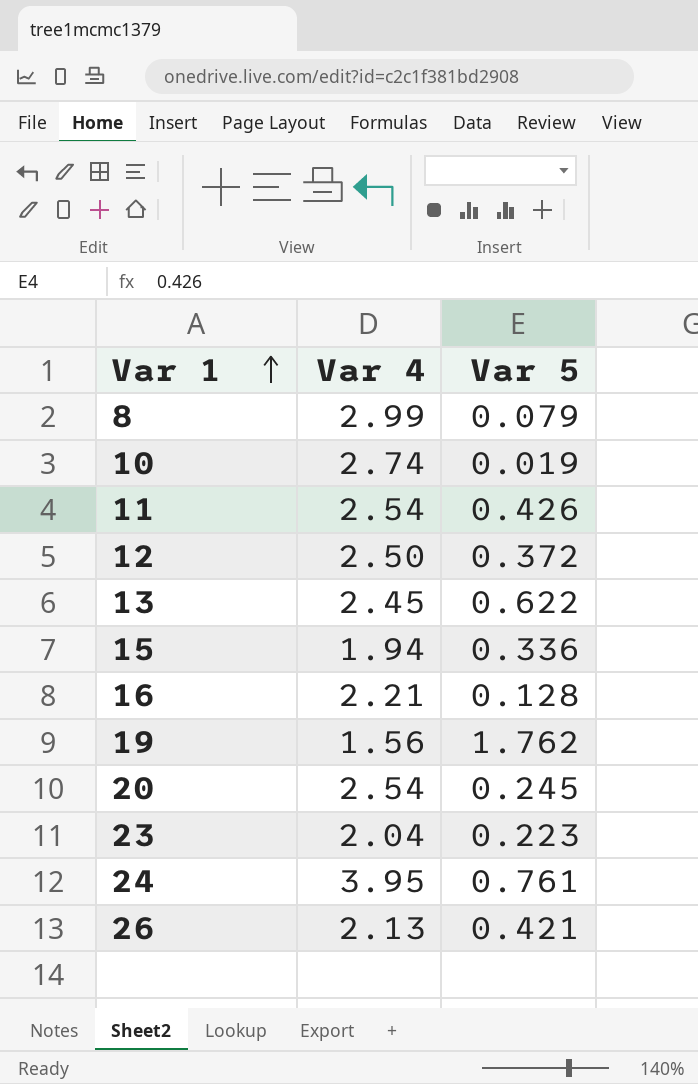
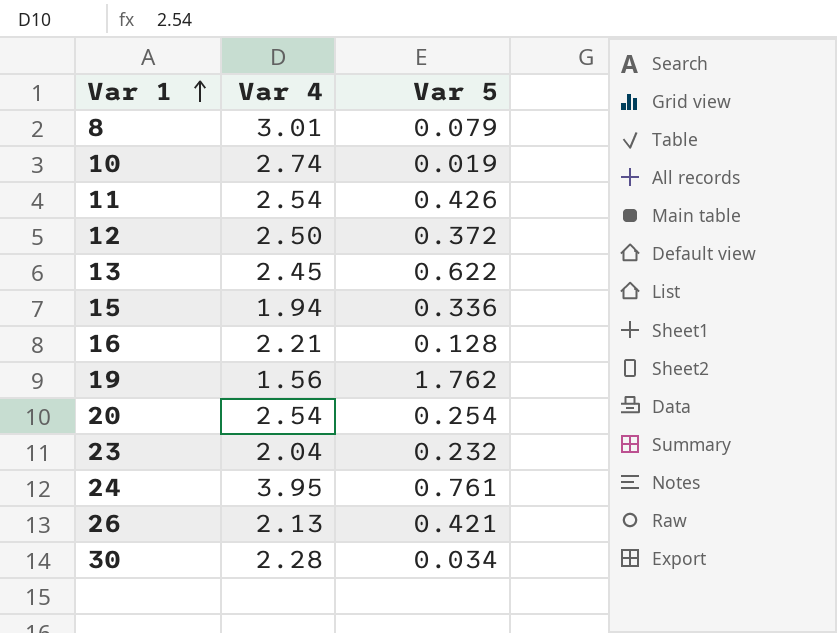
8 | Var 4: 2.99 -> 3.01
20 | Var 5: 0.245 -> 0.254
23 | Var 5: 0.223 -> 0.232
row 30: none -> 2.28 | 0.034

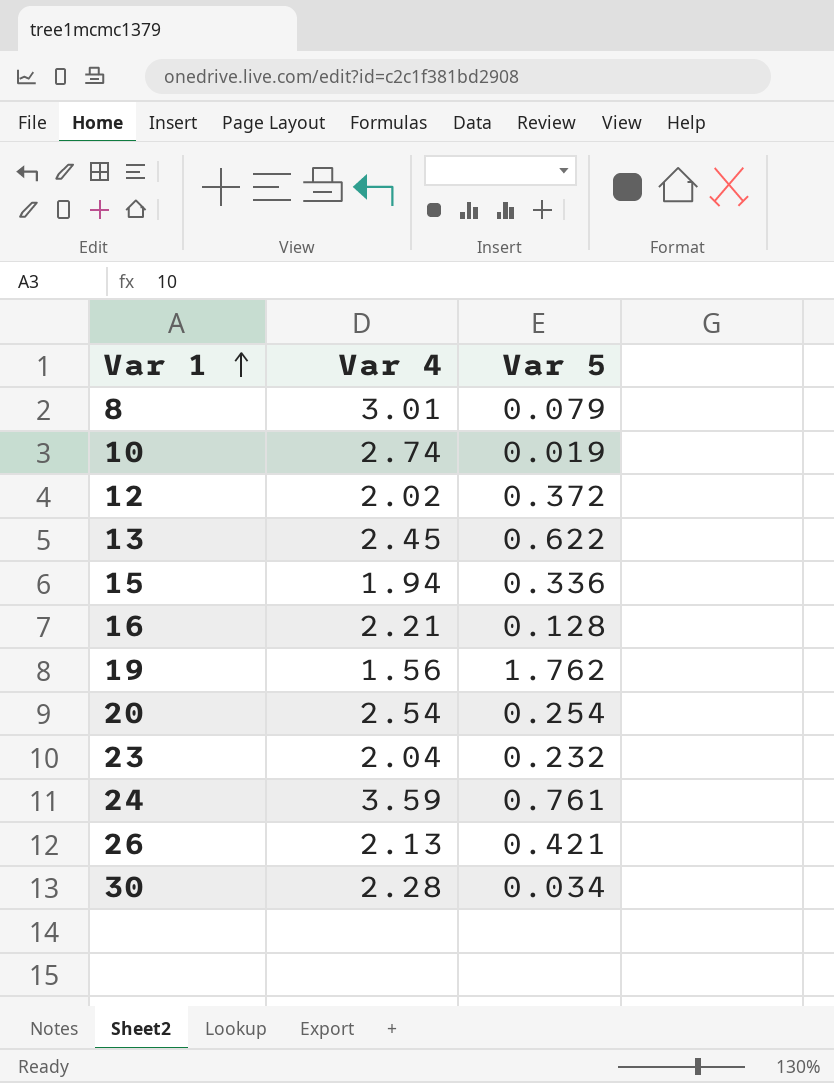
row 11: 2.54 | 0.426 -> none
12 | Var 4: 2.50 -> 2.02
24 | Var 4: 3.95 -> 3.59

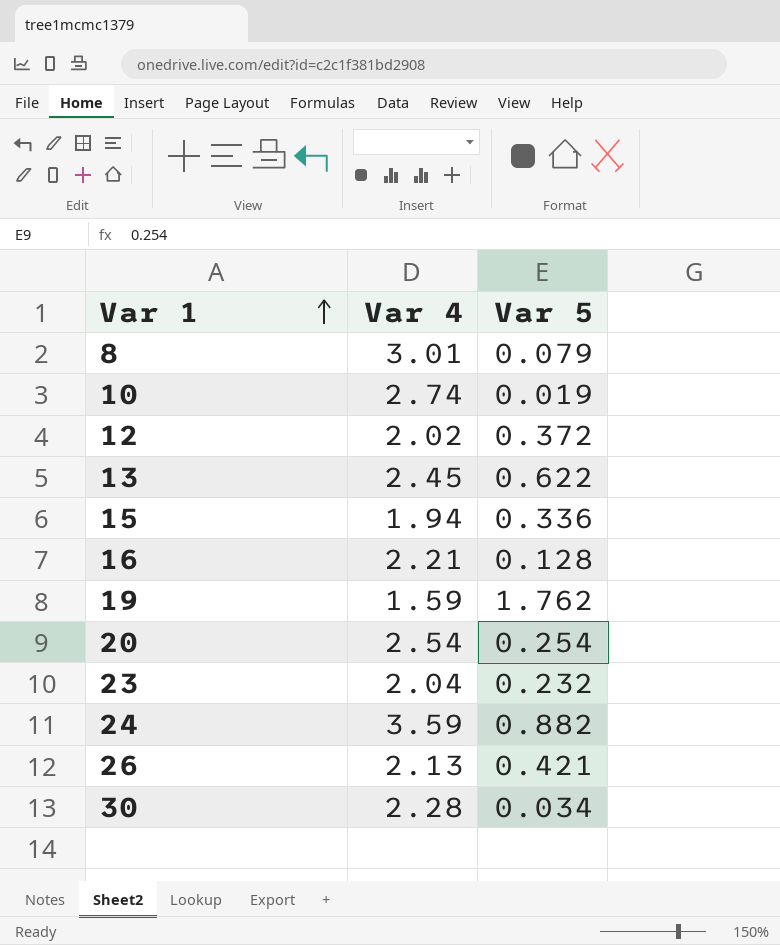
19 | Var 4: 1.56 -> 1.59
24 | Var 5: 0.761 -> 0.882

